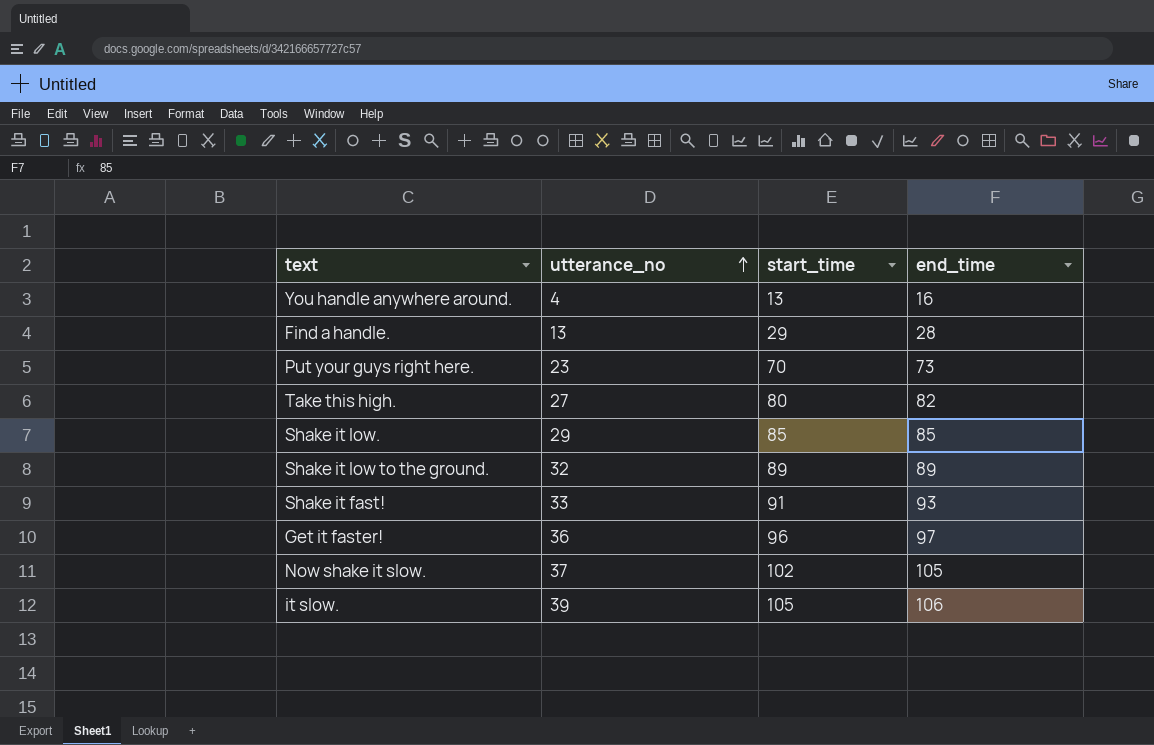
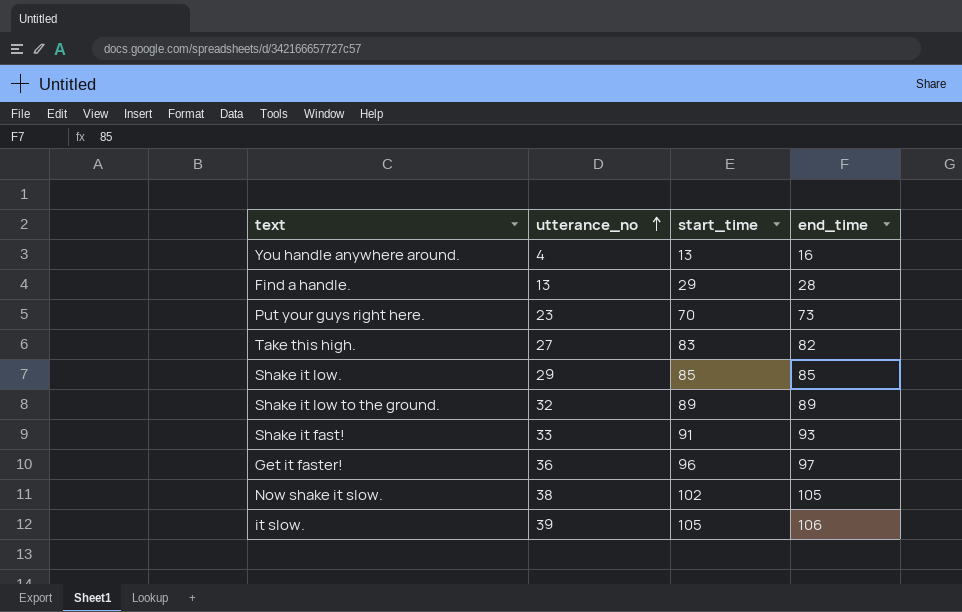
Take this high. | start_time: 80 -> 83
Now shake it slow. | utterance_no: 37 -> 38

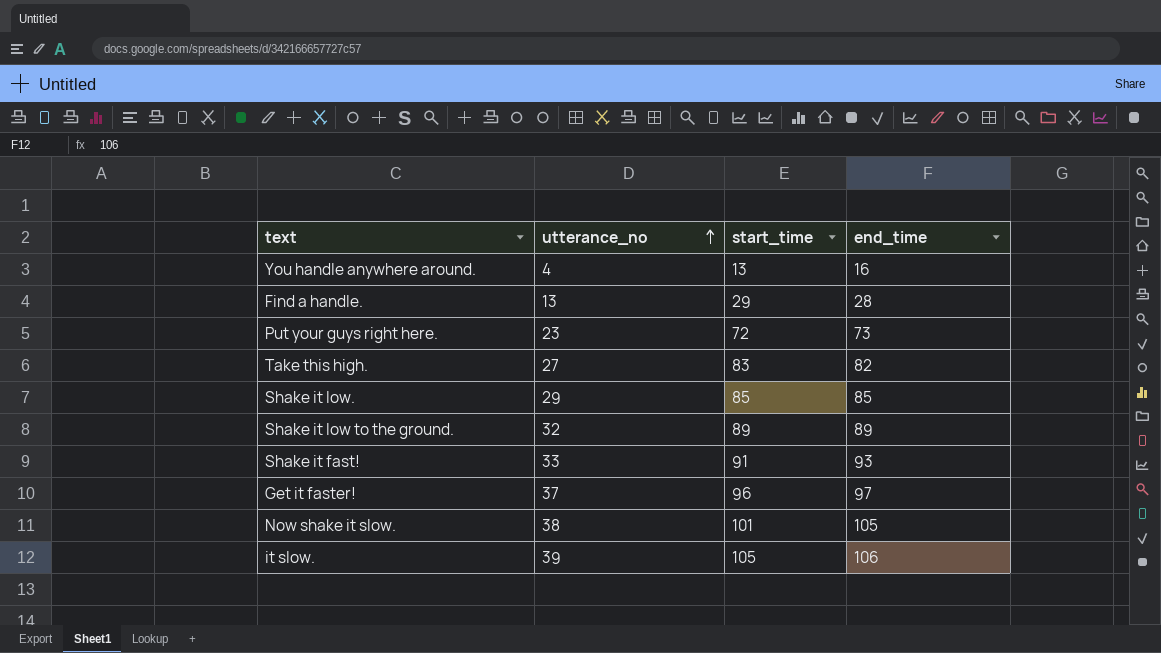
Put your guys right here. | start_time: 70 -> 72
Get it faster! | utterance_no: 36 -> 37
Now shake it slow. | start_time: 102 -> 101

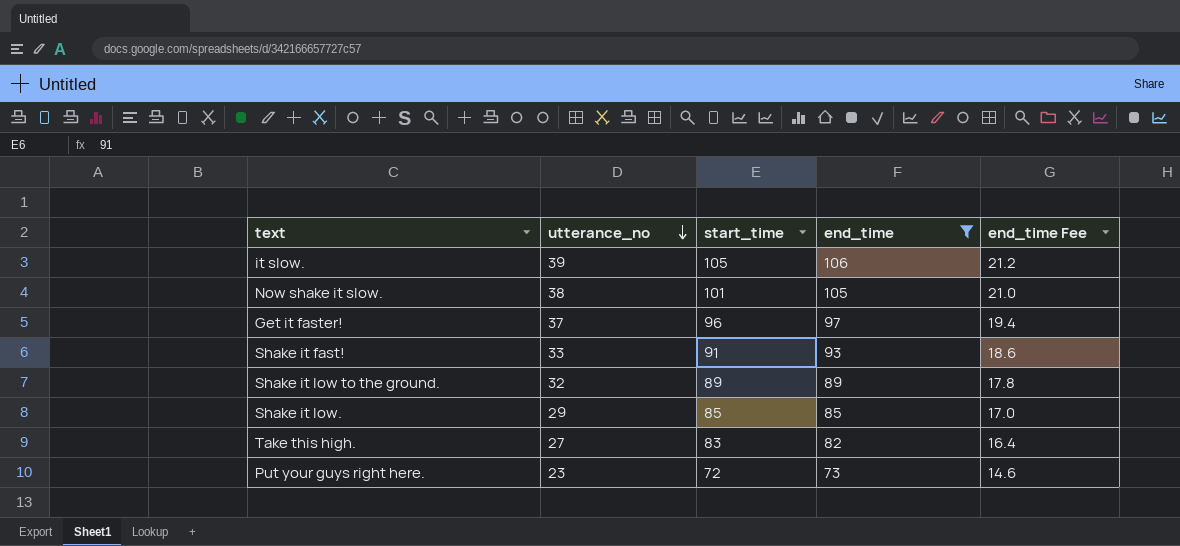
filter: none -> end_time >= 73
row order: utterance_no ascending -> utterance_no descending
column end_time Fee | formula: none -> [end_time] * 0.2

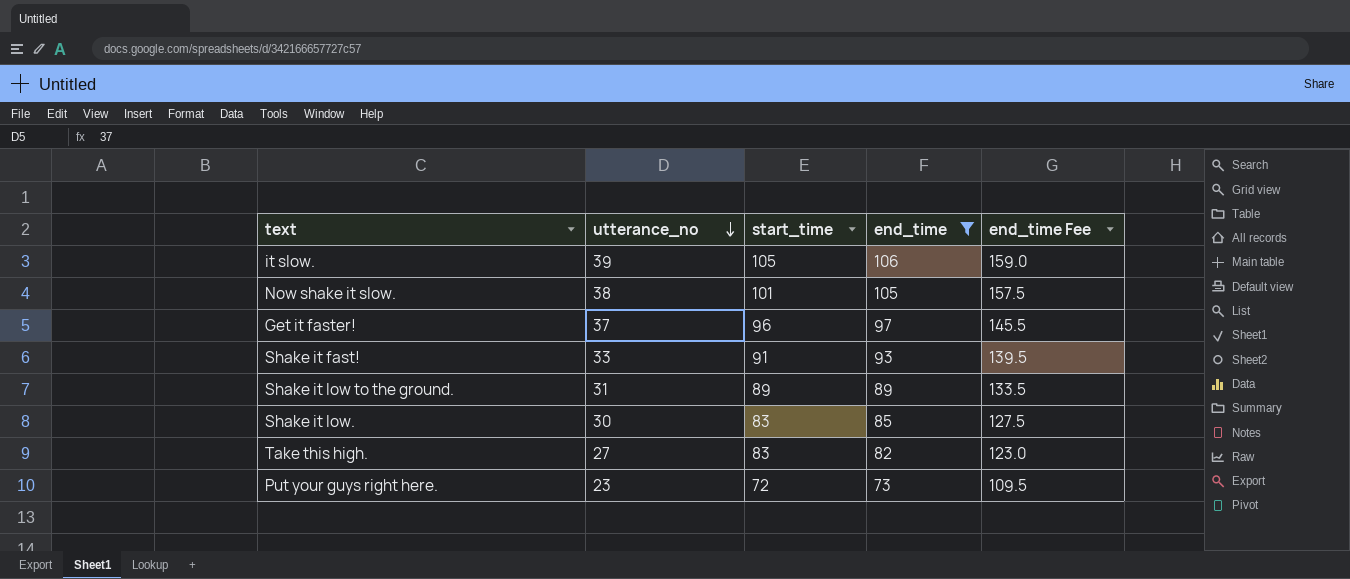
column end_time Fee | formula: [end_time] * 0.2 -> [end_time] * 1.5
Shake it low to the ground. | utterance_no: 32 -> 31
Shake it low. | utterance_no: 29 -> 30
Shake it low. | start_time: 85 -> 83

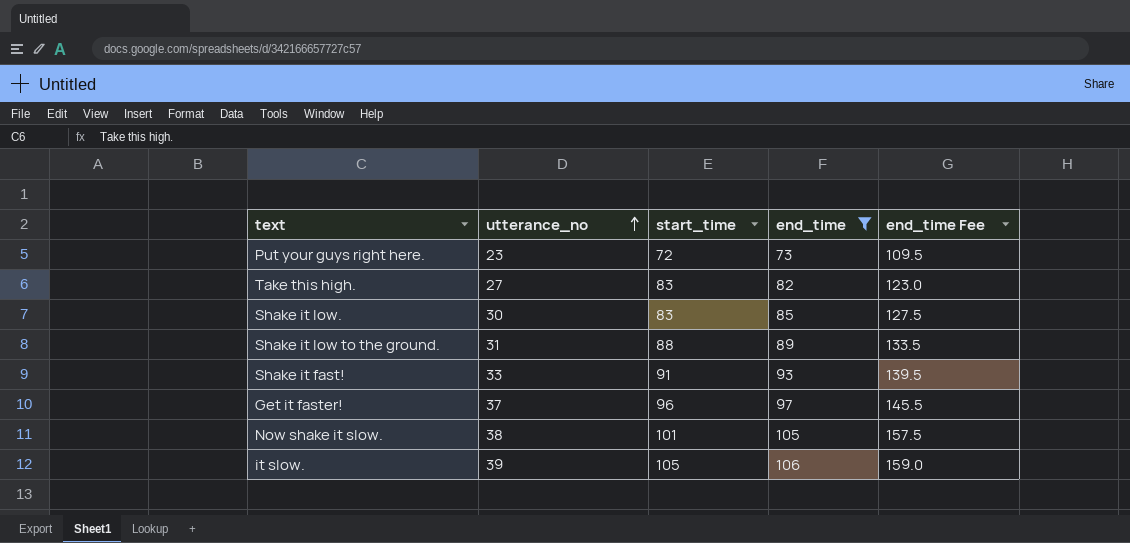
row order: utterance_no descending -> utterance_no ascending
Shake it low to the ground. | start_time: 89 -> 88

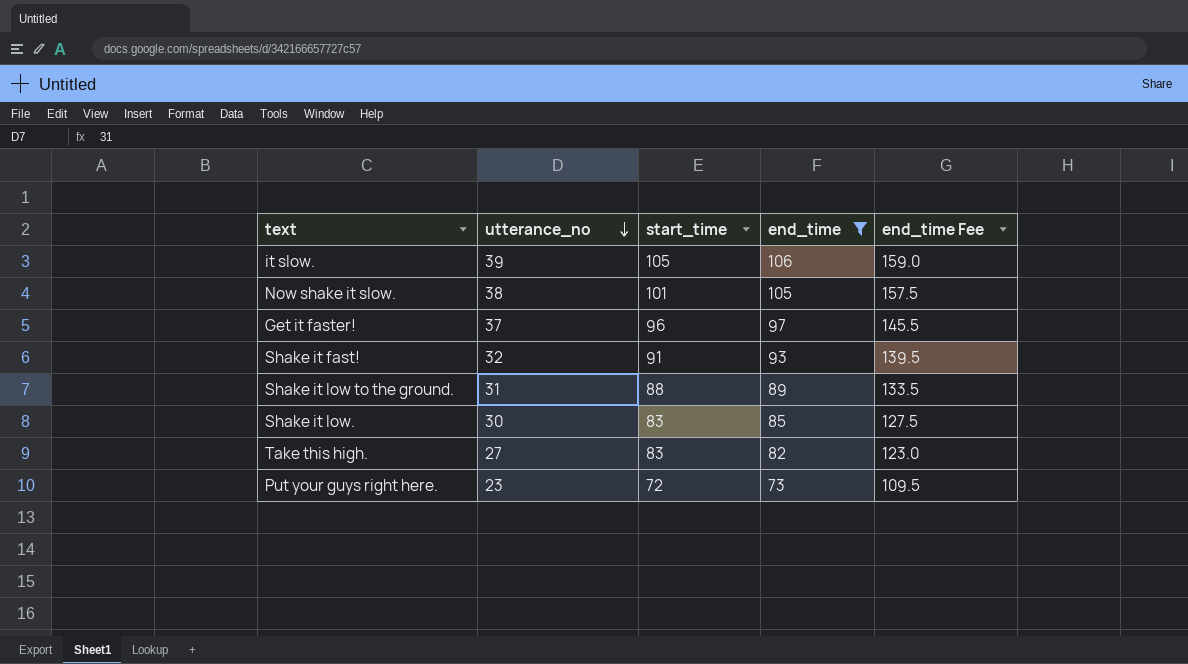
row order: utterance_no ascending -> utterance_no descending
Shake it fast! | utterance_no: 33 -> 32

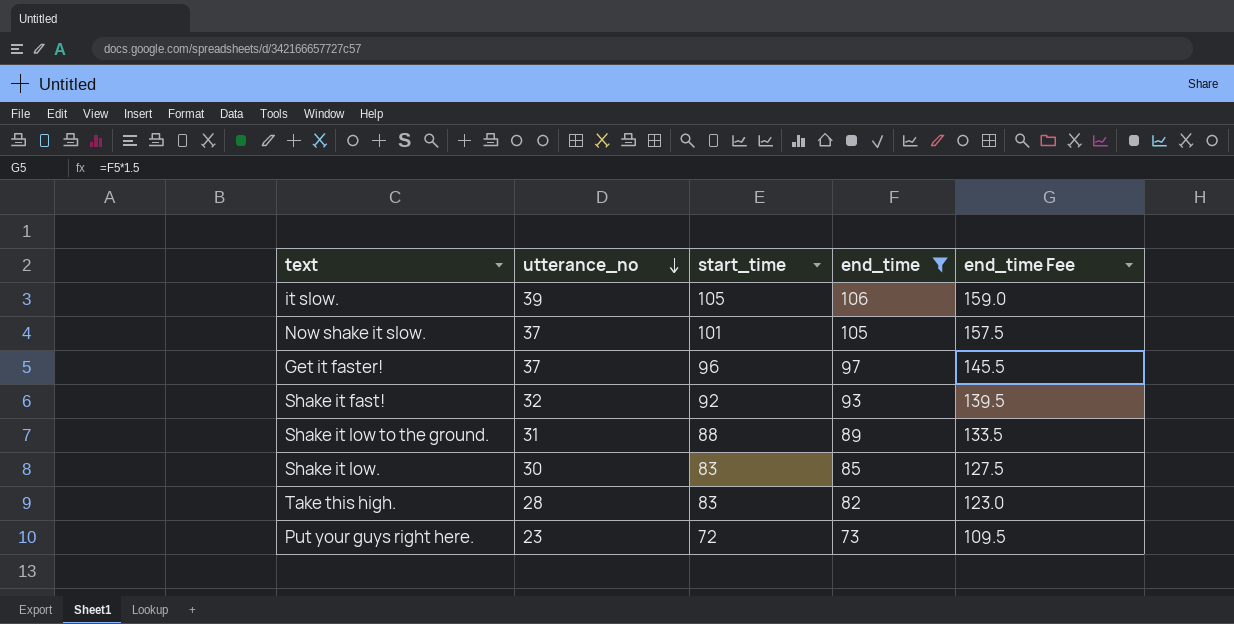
Now shake it slow. | utterance_no: 38 -> 37
Shake it fast! | start_time: 91 -> 92
Take this high. | utterance_no: 27 -> 28

